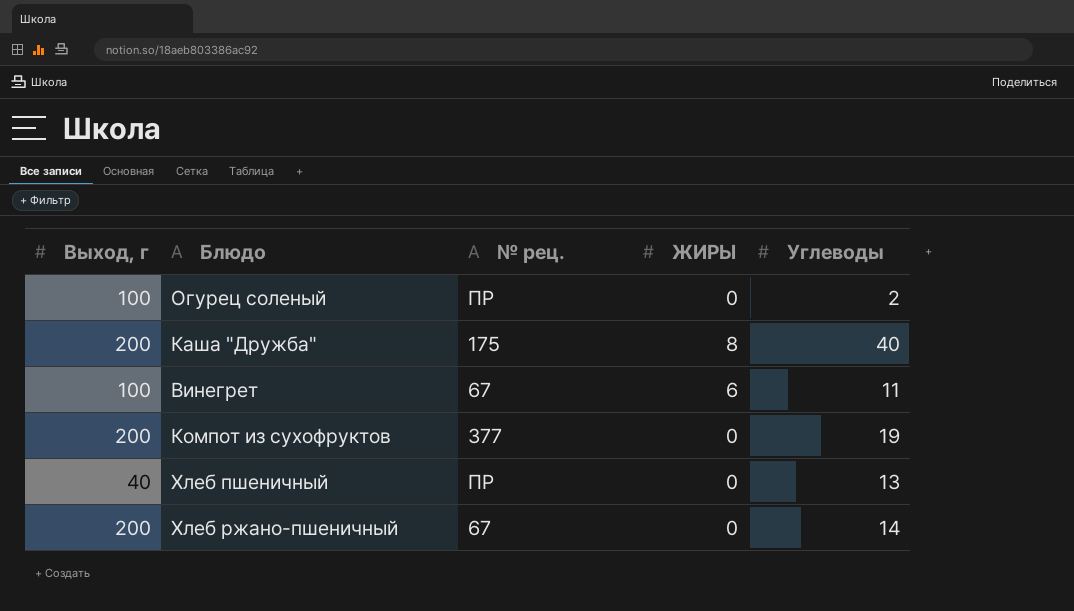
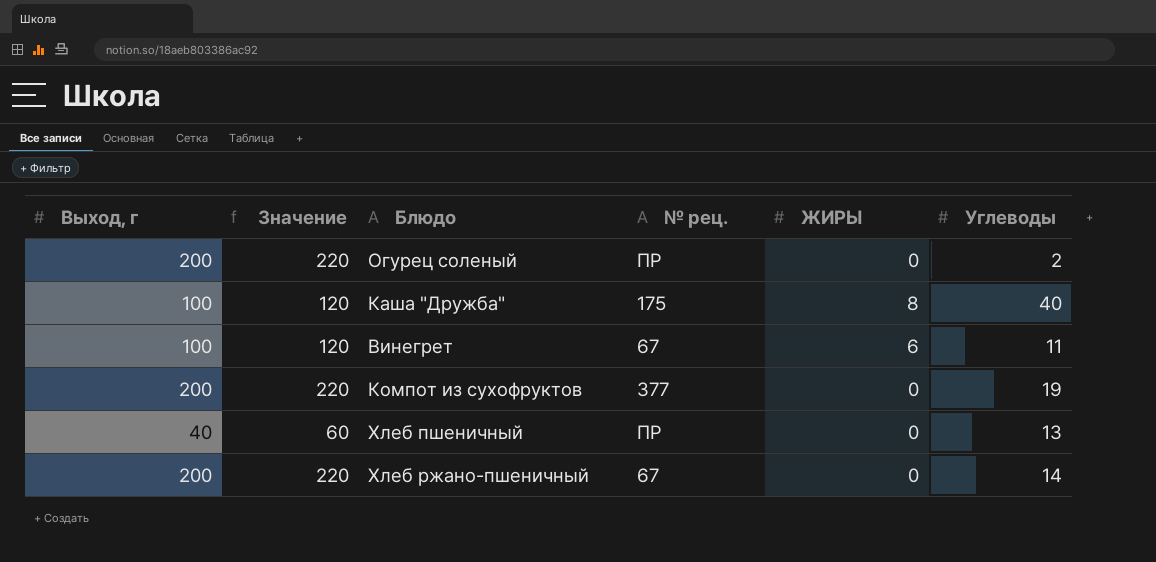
column Значение | formula: none -> [Выход, г] + 20
Огурец соленый | Выход, г: 100 -> 200
Каша "Дружба" | Выход, г: 200 -> 100

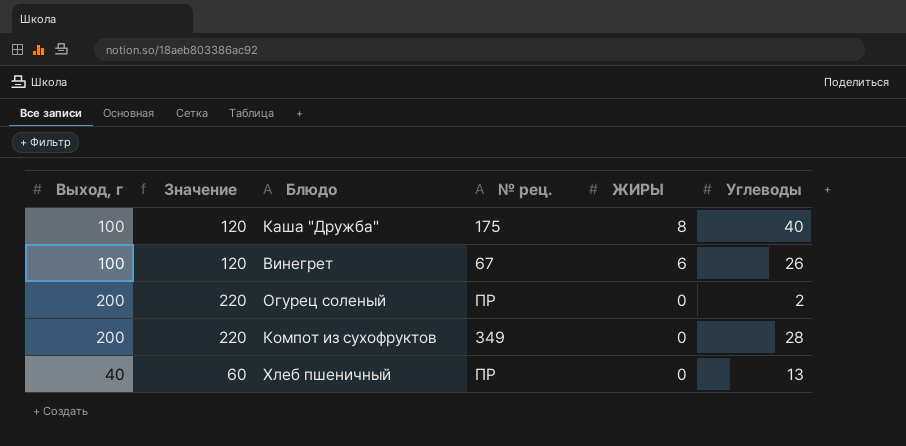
row order: none -> ЖИРЫ descending
row Хлеб ржано-пшеничный: 200 | 220 | 67 | 0 | 14 -> none
Винегрет | Углеводы: 11 -> 26
Компот из сухофруктов | № рец.: 377 -> 349
Компот из сухофруктов | Углеводы: 19 -> 28

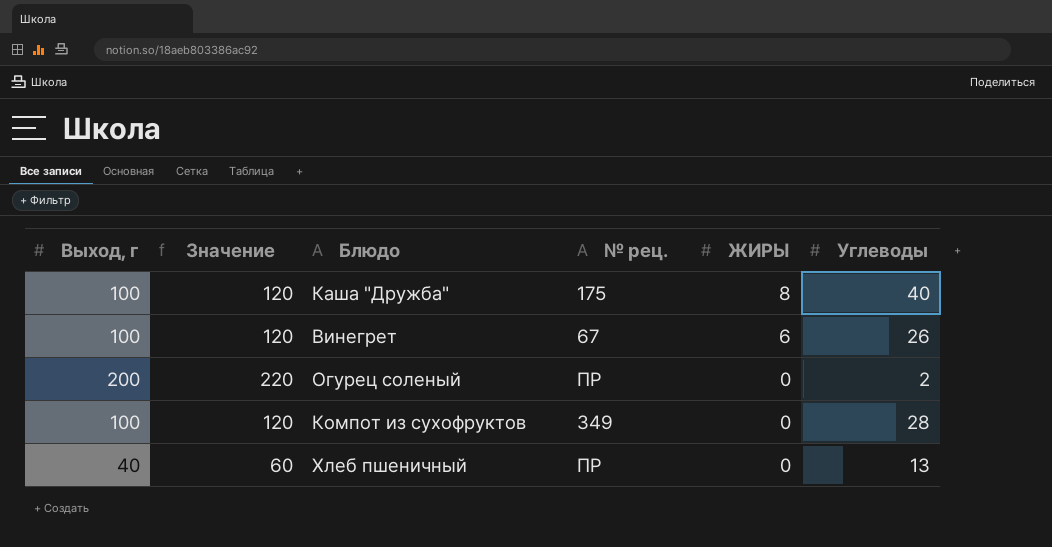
Компот из сухофруктов | Выход, г: 200 -> 100
Компот из сухофруктов | Значение: 220 -> 120

